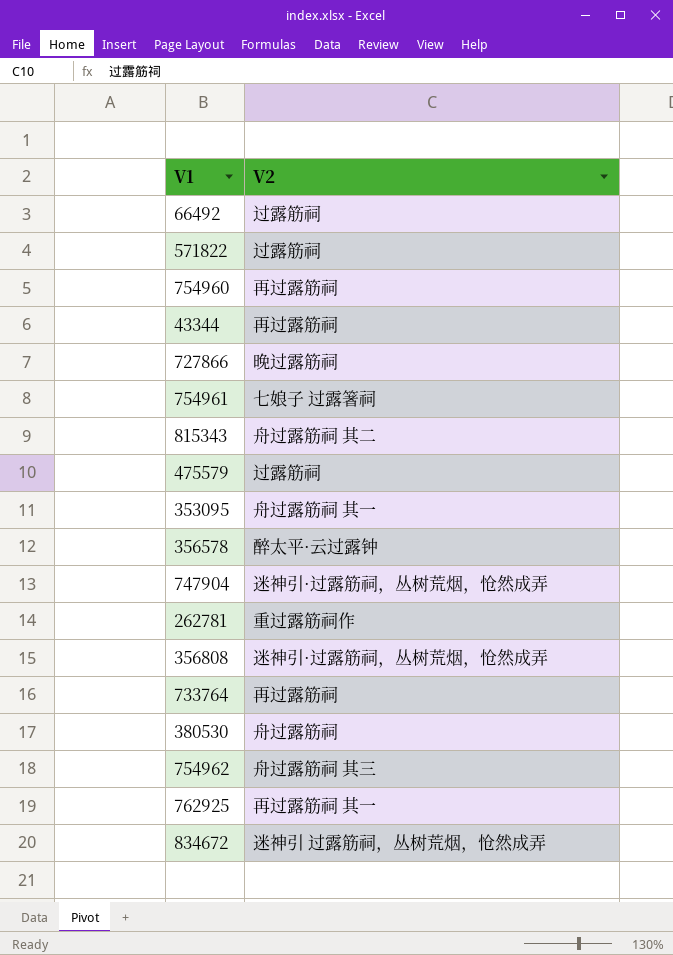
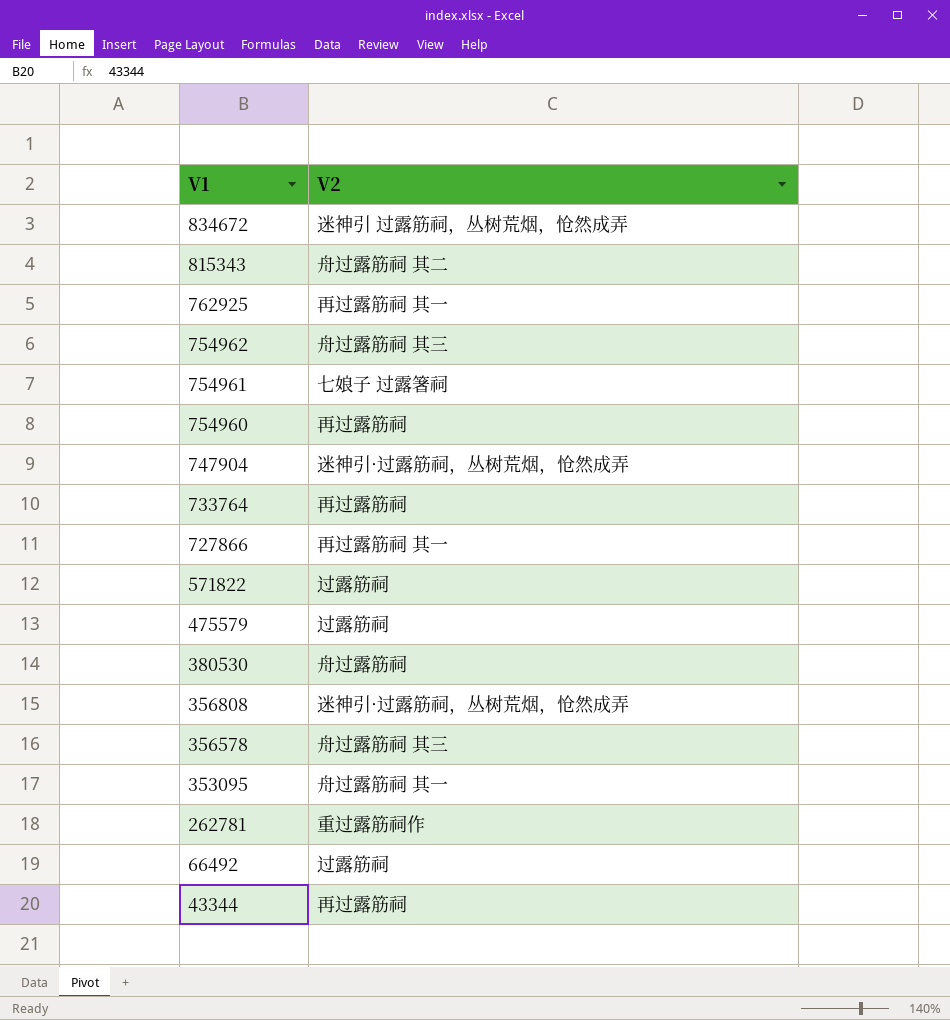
row order: none -> V1 descending
727866 | V2: 晚过露筋祠 -> 再过露筋祠 其一
356578 | V2: 醉太平·云过露钟 -> 舟过露筋祠 其三

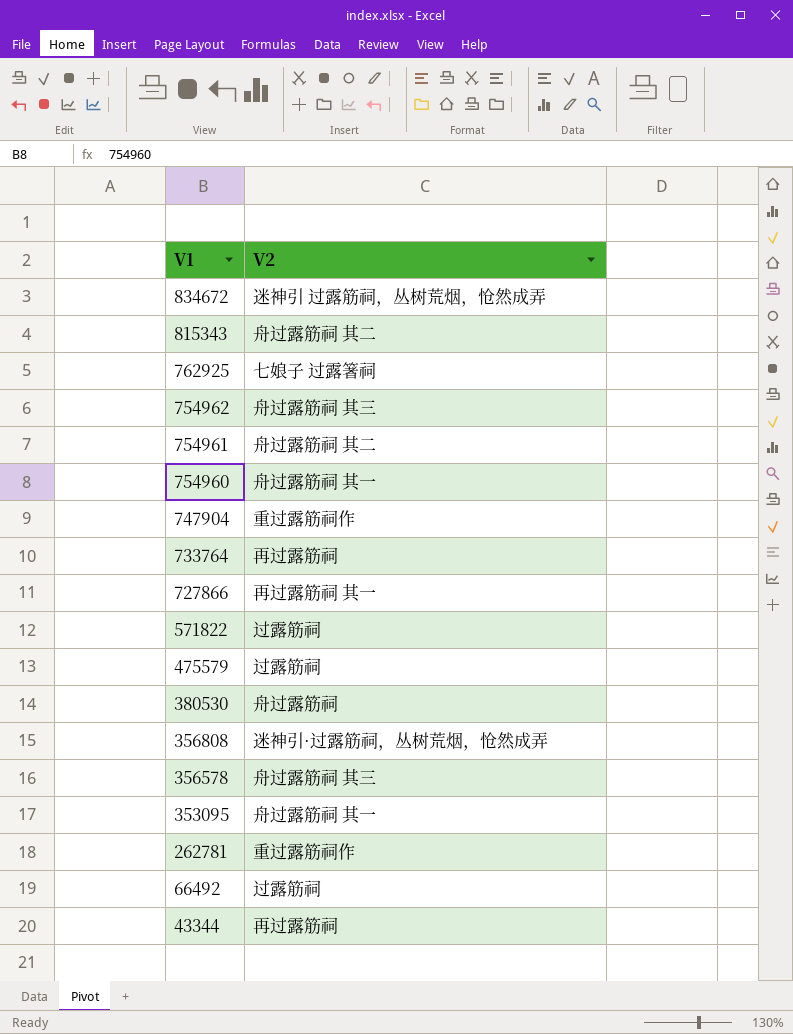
762925 | V2: 再过露筋祠 其一 -> 七娘子 过露箸祠
754961 | V2: 七娘子 过露箸祠 -> 舟过露筋祠 其二
754960 | V2: 再过露筋祠 -> 舟过露筋祠 其一
747904 | V2: 迷神引·过露筋祠，丛树荒烟，怆然成弄 -> 重过露筋祠作

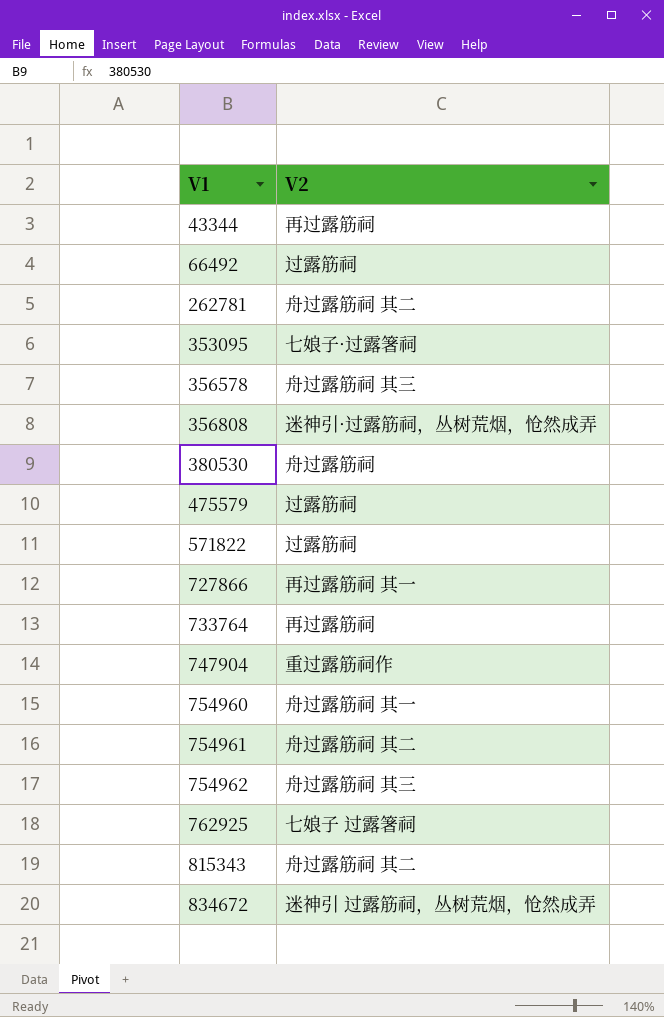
row order: V1 descending -> V1 ascending
262781 | V2: 重过露筋祠作 -> 舟过露筋祠 其二
353095 | V2: 舟过露筋祠 其一 -> 七娘子·过露箸祠

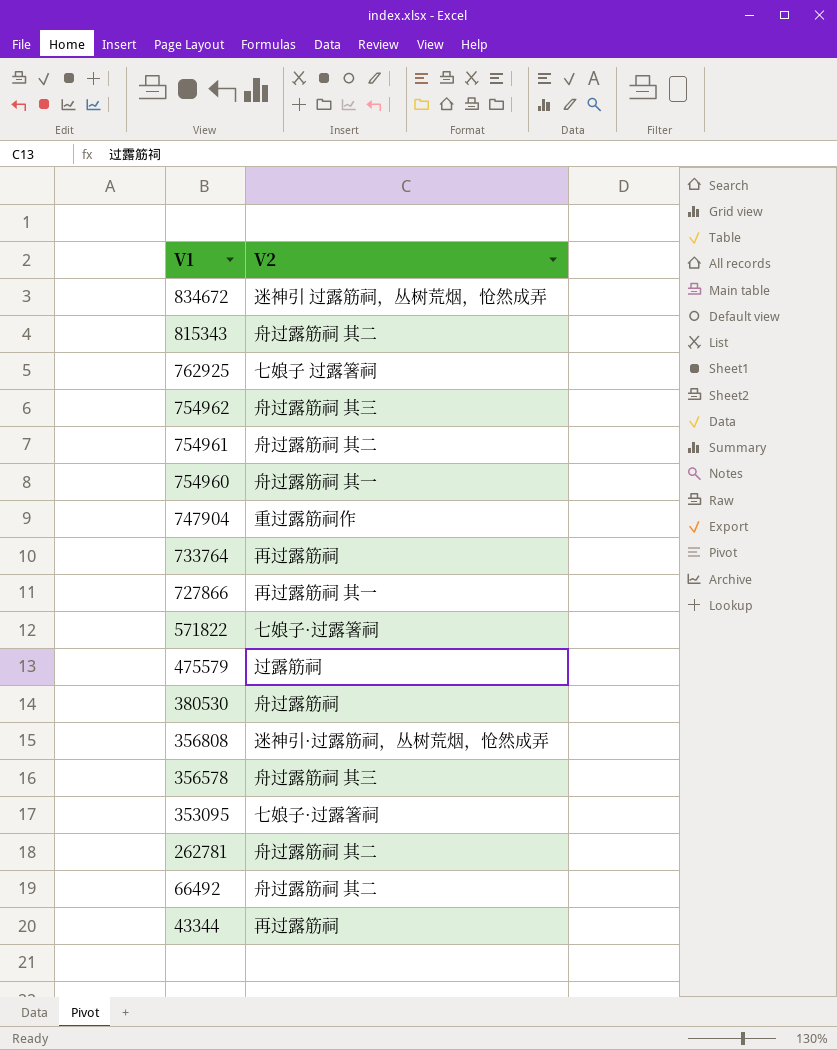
row order: V1 ascending -> V1 descending
571822 | V2: 过露筋祠 -> 七娘子·过露箸祠
66492 | V2: 过露筋祠 -> 舟过露筋祠 其二

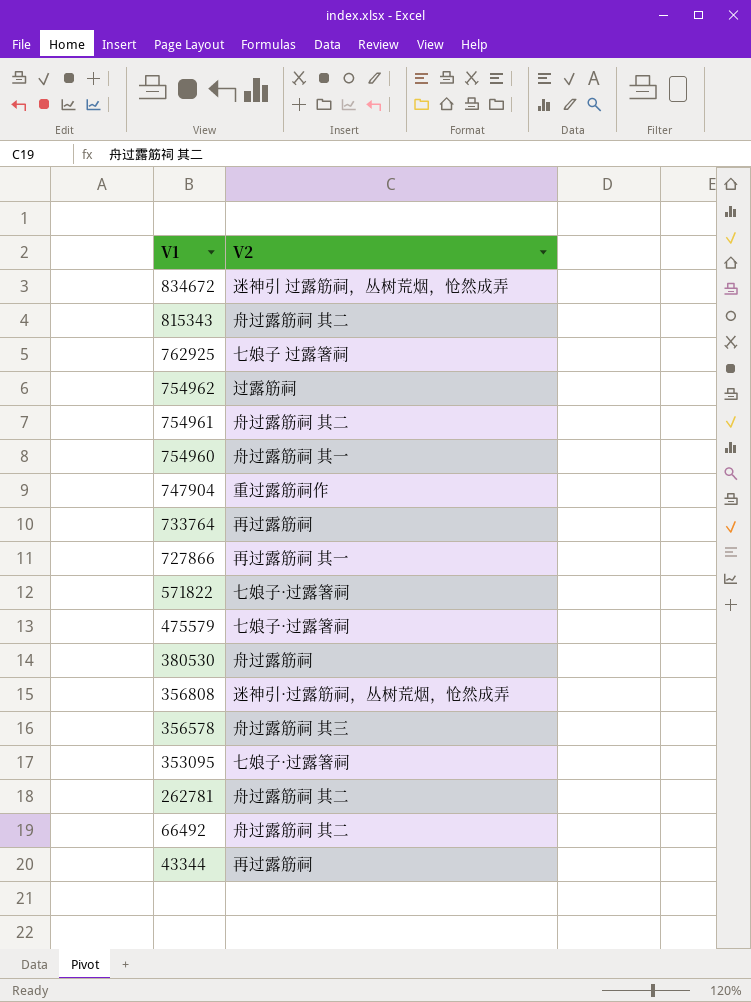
754962 | V2: 舟过露筋祠 其三 -> 过露筋祠
475579 | V2: 过露筋祠 -> 七娘子·过露箸祠

